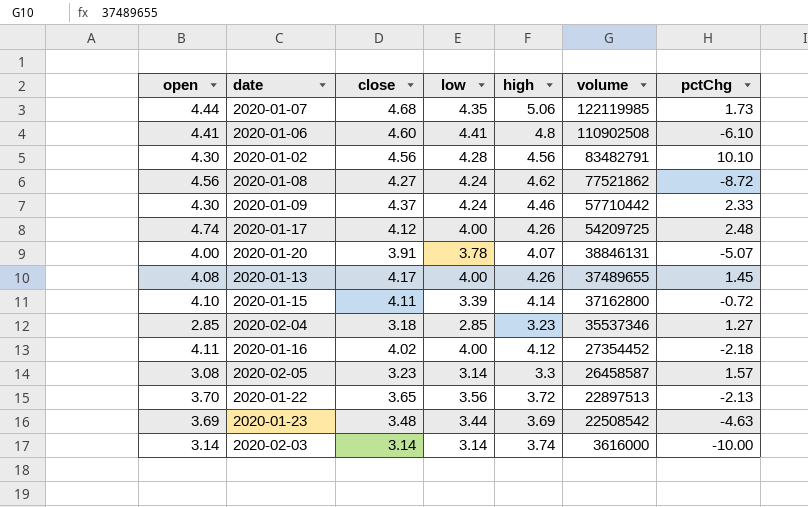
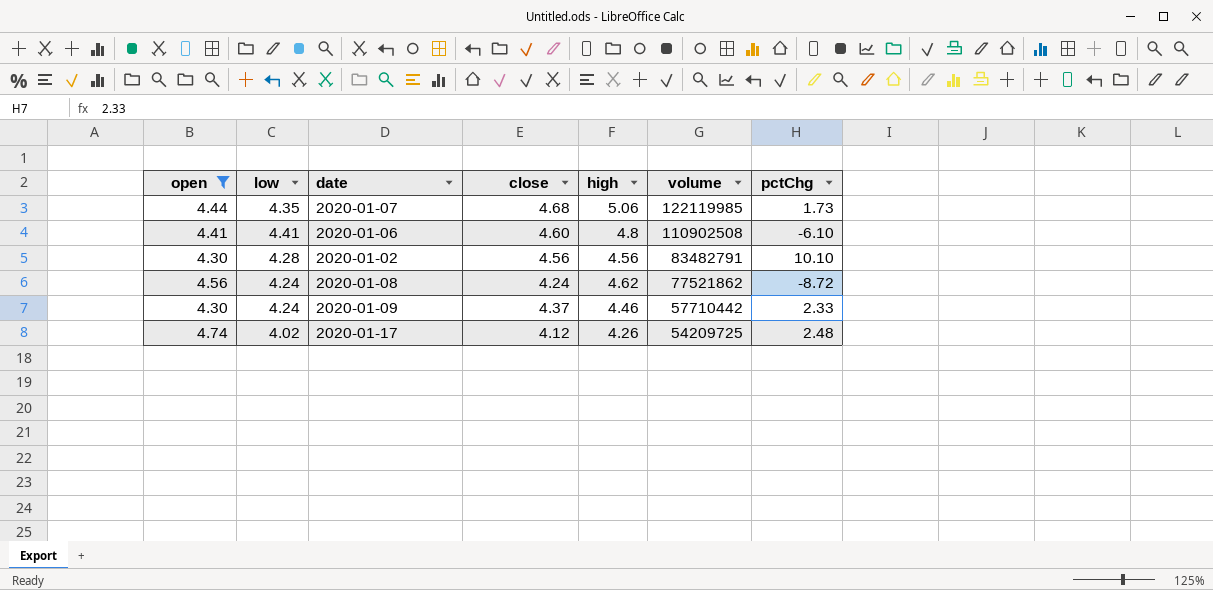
filter: none -> open >= 4.30
column low | position: 4 -> 2
2020-01-08 | close: 4.27 -> 4.24
2020-01-17 | low: 4.00 -> 4.02

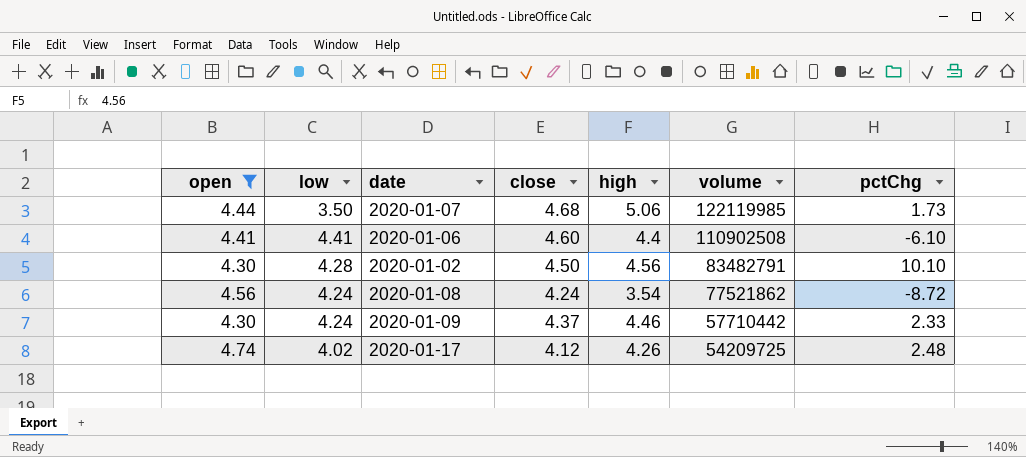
2020-01-07 | low: 4.35 -> 3.50
2020-01-06 | high: 4.8 -> 4.4
2020-01-02 | close: 4.56 -> 4.50
2020-01-08 | high: 4.62 -> 3.54

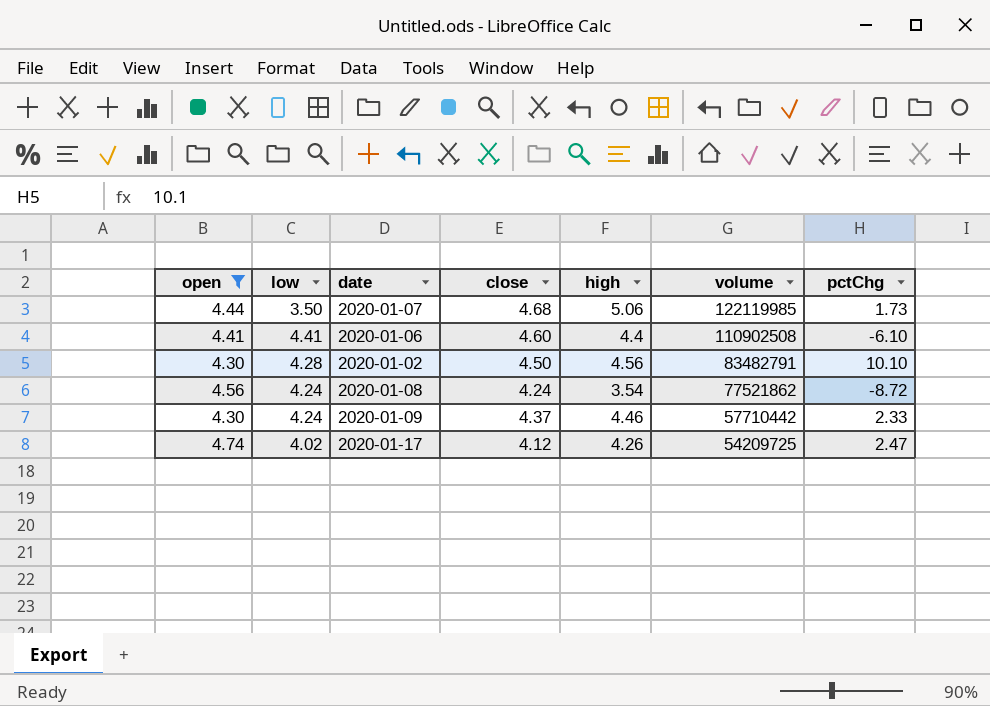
2020-01-17 | pctChg: 2.48 -> 2.47

